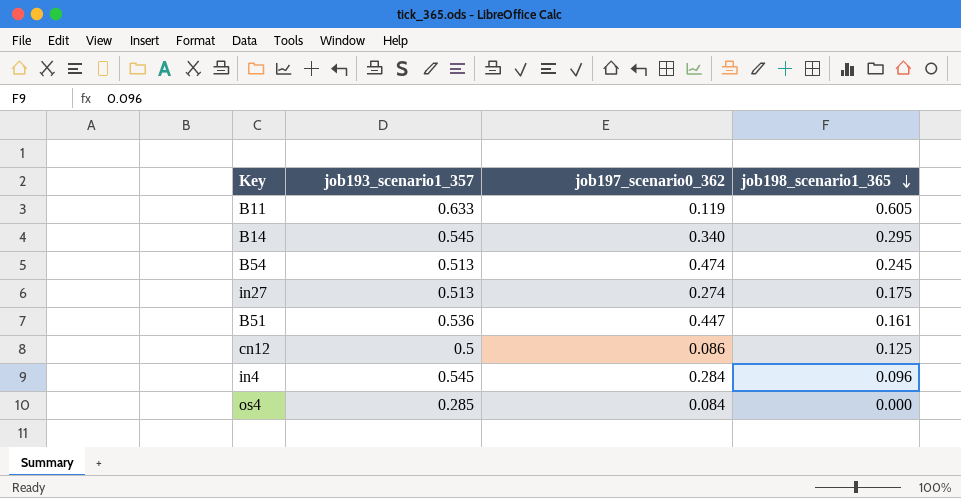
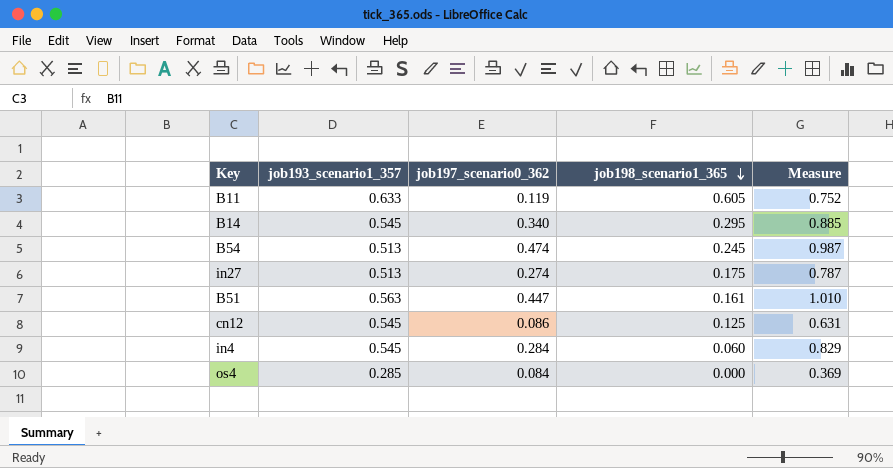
column Measure | formula: none -> [job193_scenario1_357] + [job197_scenario0_362]
B51 | job193_scenario1_357: 0.536 -> 0.563
cn12 | job193_scenario1_357: 0.5 -> 0.545
in4 | job198_scenario1_365: 0.096 -> 0.060

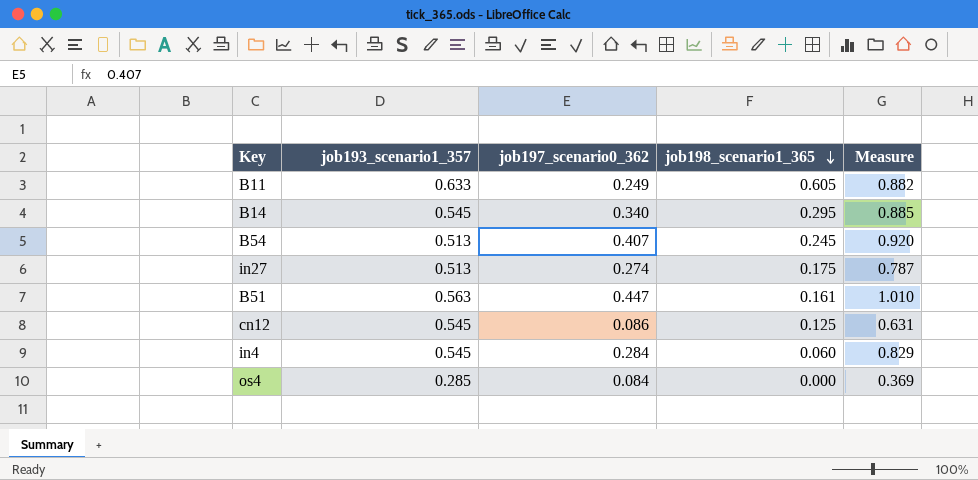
B11 | job197_scenario0_362: 0.119 -> 0.249
B11 | Measure: 0.752 -> 0.882
B54 | job197_scenario0_362: 0.474 -> 0.407
B54 | Measure: 0.987 -> 0.920

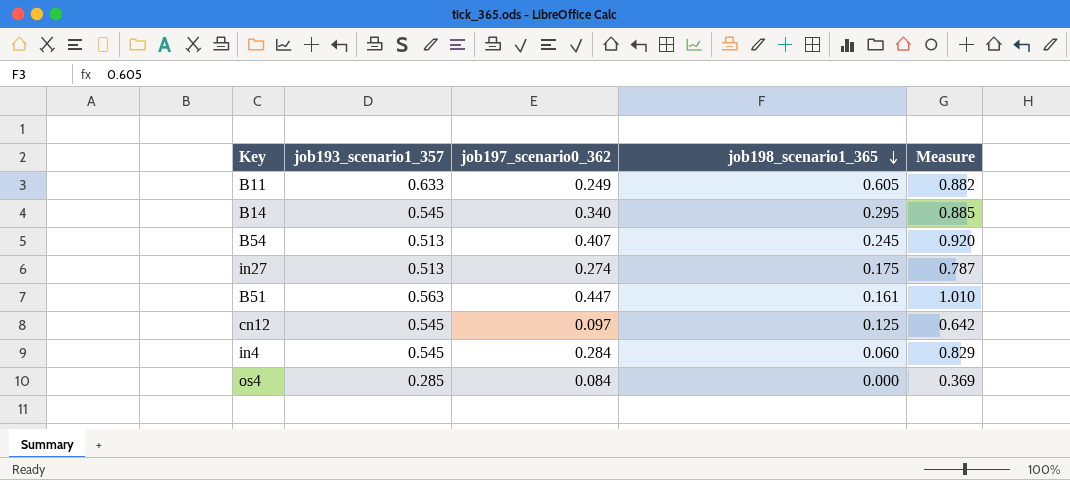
cn12 | job197_scenario0_362: 0.086 -> 0.097
cn12 | Measure: 0.631 -> 0.642

